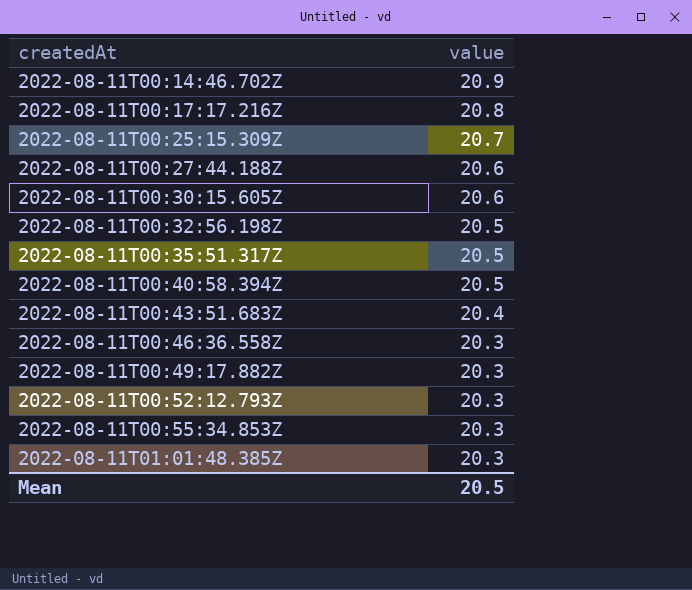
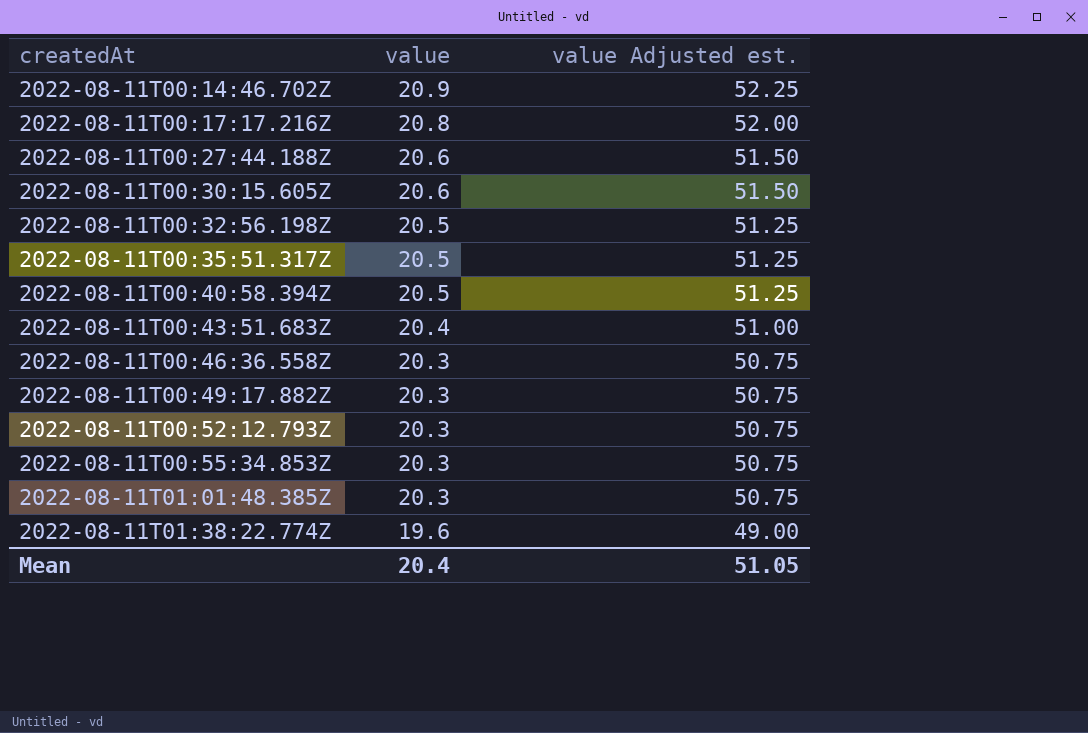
column value Adjusted est. | formula: none -> [value] * 2.5
row 2022-08-11T00:25:15.309Z: 20.7 -> none
row 2022-08-11T01:38:22.774Z: none -> 19.6 | 49.00
Mean | value: 20.5 -> 20.4

